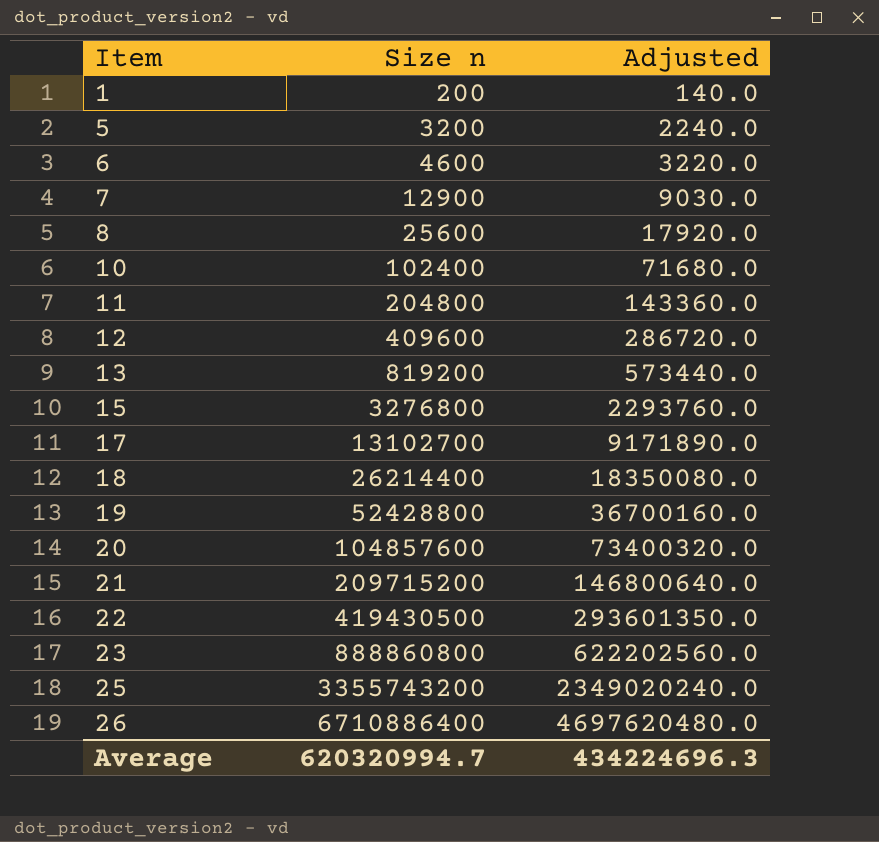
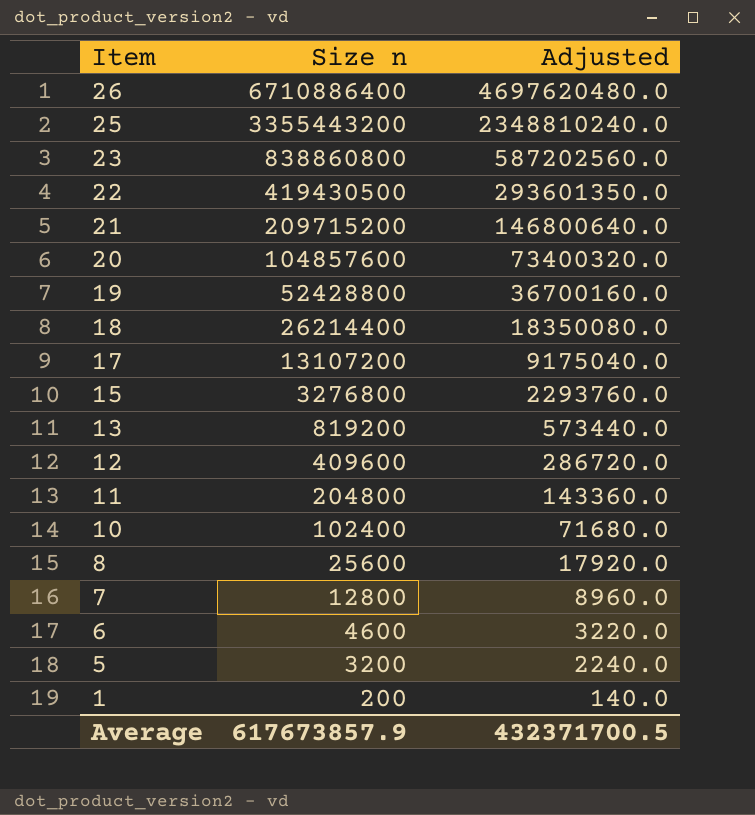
row order: Item ascending -> Item descending
25 | Size n: 3355743200 -> 3355443200
25 | Adjusted: 2349020240.0 -> 2348810240.0
23 | Size n: 888860800 -> 838860800
23 | Adjusted: 622202560.0 -> 587202560.0
17 | Size n: 13102700 -> 13107200
17 | Adjusted: 9171890.0 -> 9175040.0
7 | Size n: 12900 -> 12800
7 | Adjusted: 9030.0 -> 8960.0
Average | Size n: 620320994.7 -> 617673857.9
Average | Adjusted: 434224696.3 -> 432371700.5

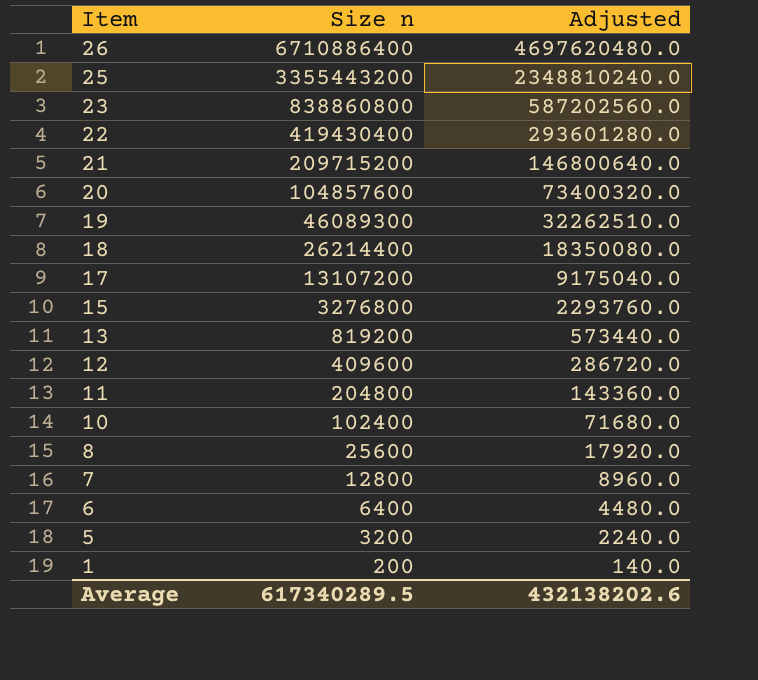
22 | Size n: 419430500 -> 419430400
22 | Adjusted: 293601350.0 -> 293601280.0
19 | Size n: 52428800 -> 46089300
19 | Adjusted: 36700160.0 -> 32262510.0
6 | Size n: 4600 -> 6400
6 | Adjusted: 3220.0 -> 4480.0
Average | Size n: 617673857.9 -> 617340289.5
Average | Adjusted: 432371700.5 -> 432138202.6

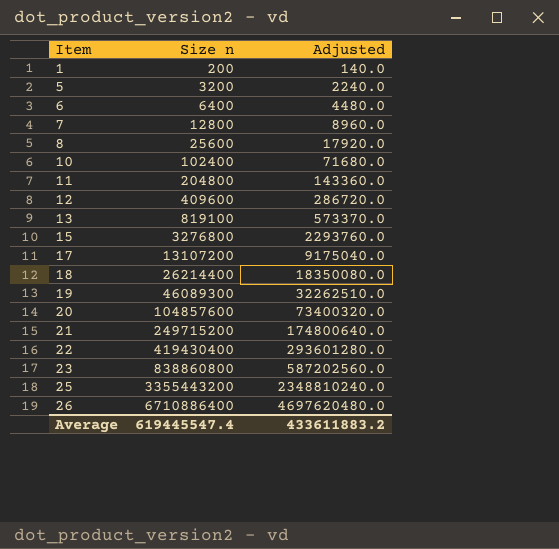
row order: Item descending -> Item ascending
13 | Size n: 819200 -> 819100
13 | Adjusted: 573440.0 -> 573370.0
21 | Size n: 209715200 -> 249715200
21 | Adjusted: 146800640.0 -> 174800640.0
Average | Size n: 617340289.5 -> 619445547.4
Average | Adjusted: 432138202.6 -> 433611883.2

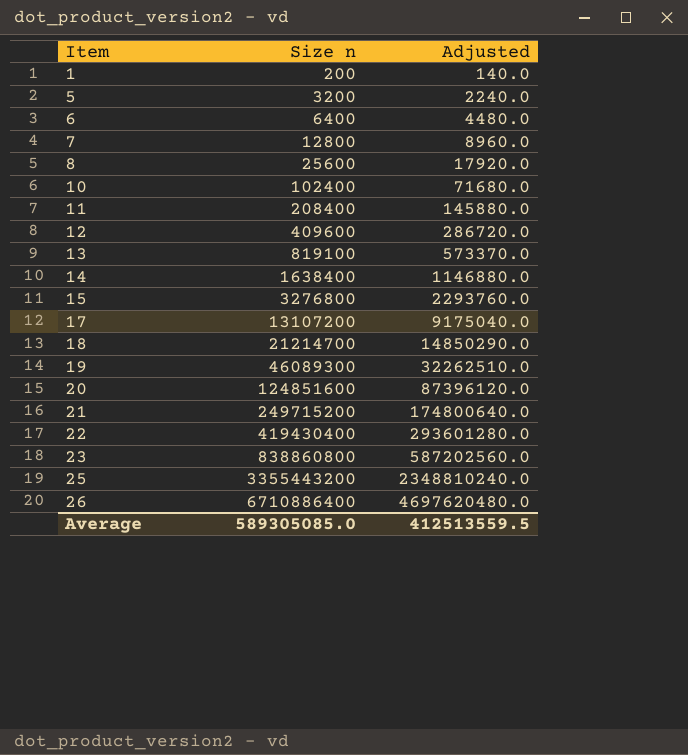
11 | Size n: 204800 -> 208400
11 | Adjusted: 143360.0 -> 145880.0
row 14: none -> 1638400 | 1146880.0
18 | Size n: 26214400 -> 21214700
18 | Adjusted: 18350080.0 -> 14850290.0
20 | Size n: 104857600 -> 124851600
20 | Adjusted: 73400320.0 -> 87396120.0
Average | Size n: 619445547.4 -> 589305085.0
Average | Adjusted: 433611883.2 -> 412513559.5

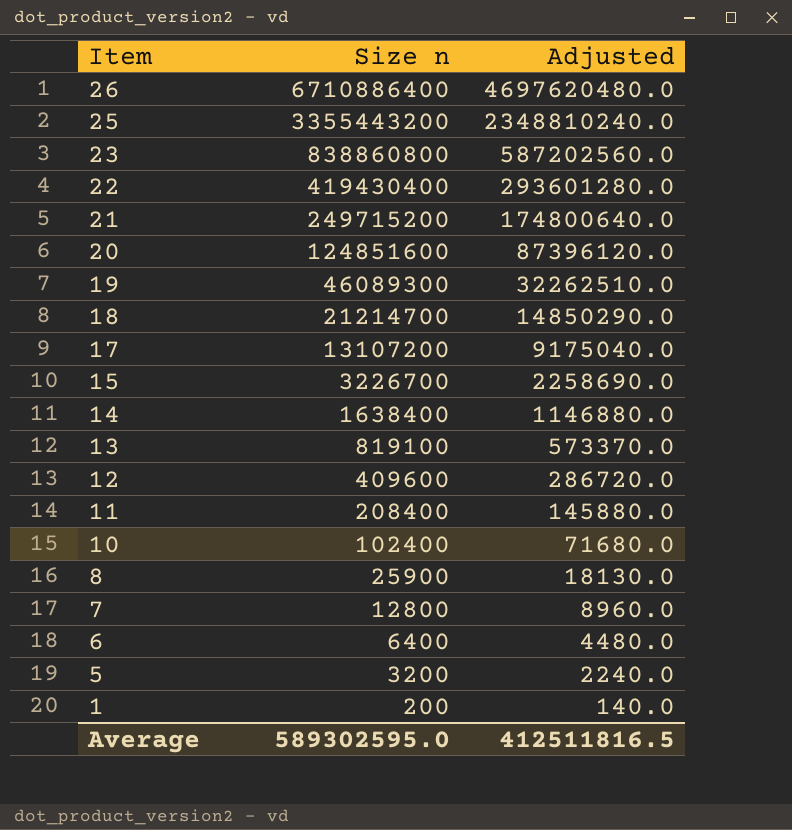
row order: Item ascending -> Item descending
15 | Size n: 3276800 -> 3226700
15 | Adjusted: 2293760.0 -> 2258690.0
8 | Size n: 25600 -> 25900
8 | Adjusted: 17920.0 -> 18130.0
Average | Size n: 589305085.0 -> 589302595.0
Average | Adjusted: 412513559.5 -> 412511816.5

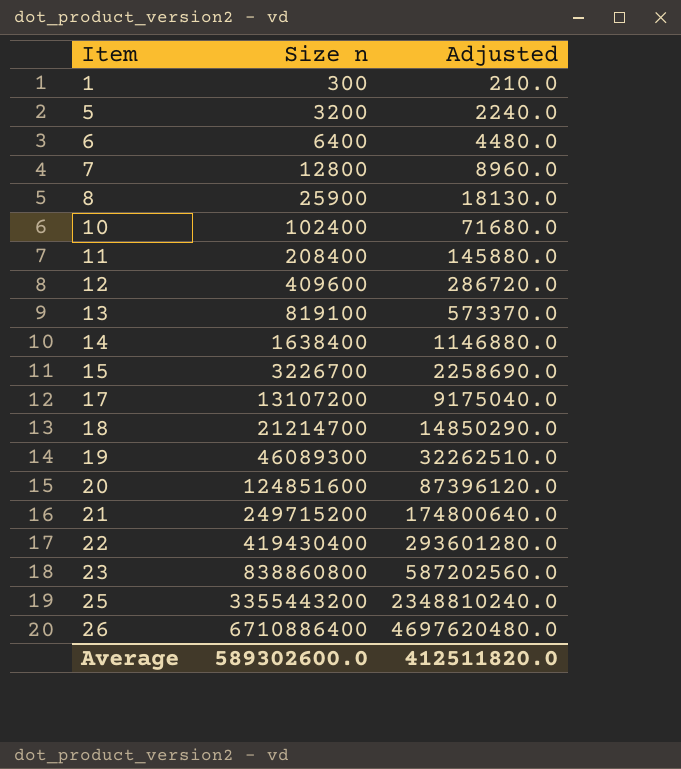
row order: Item descending -> Item ascending
1 | Size n: 200 -> 300
1 | Adjusted: 140.0 -> 210.0
Average | Size n: 589302595.0 -> 589302600.0
Average | Adjusted: 412511816.5 -> 412511820.0

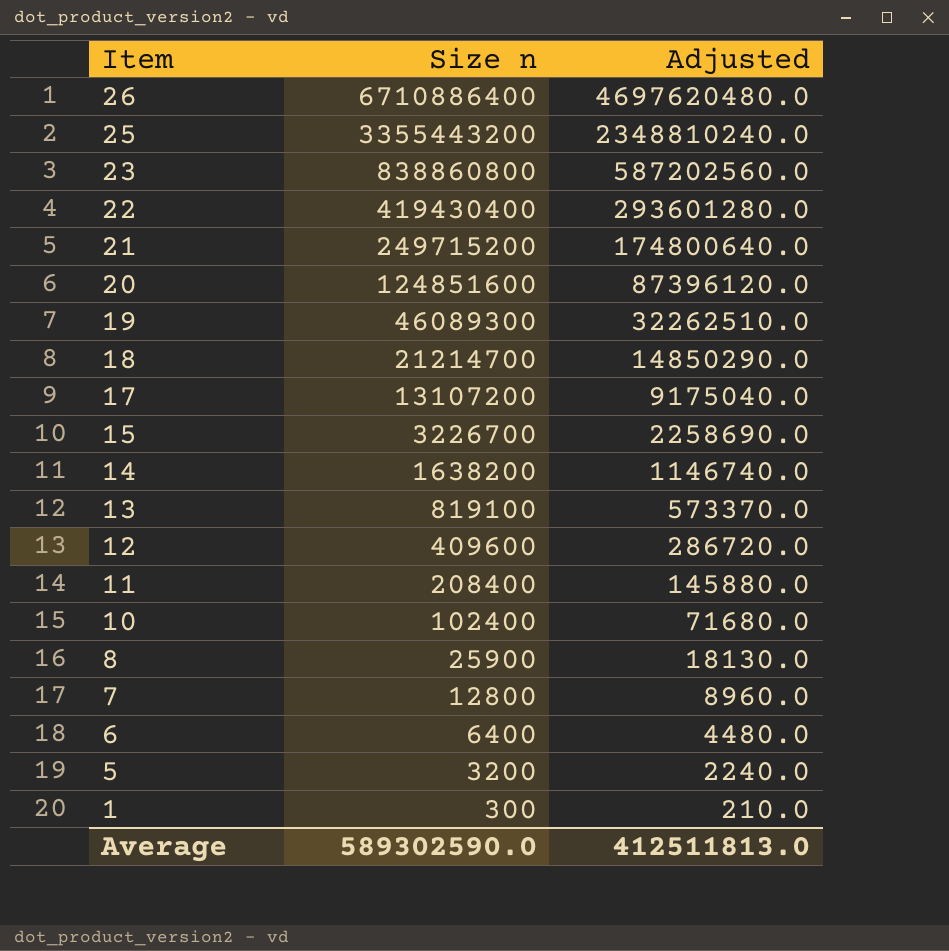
row order: Item ascending -> Item descending
14 | Size n: 1638400 -> 1638200
14 | Adjusted: 1146880.0 -> 1146740.0
Average | Size n: 589302600.0 -> 589302590.0
Average | Adjusted: 412511820.0 -> 412511813.0

